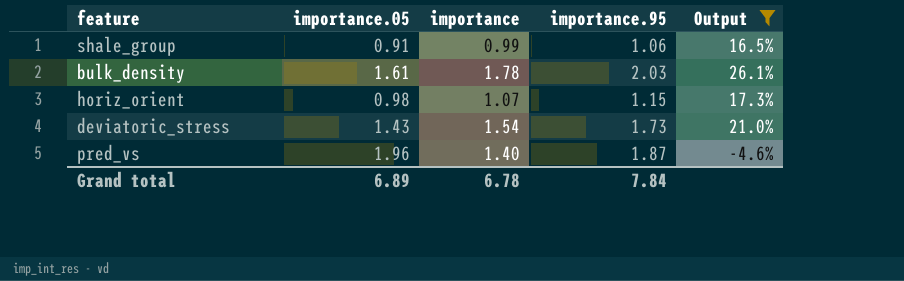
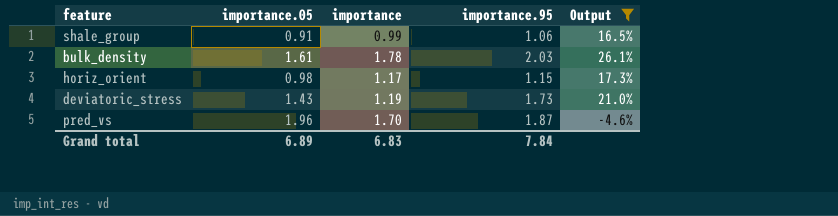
horiz_orient | importance: 1.07 -> 1.17
deviatoric_stress | importance: 1.54 -> 1.19
pred_vs | importance: 1.40 -> 1.70
Grand total | importance: 6.78 -> 6.83

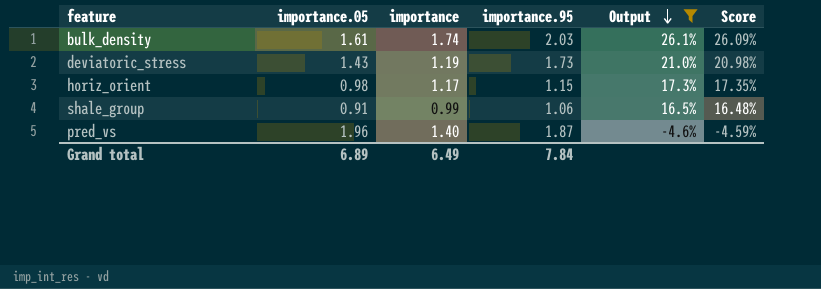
row order: none -> Output descending
column Score | formula: none -> ([importance.95] - [importance.05]) / [importance.05]
bulk_density | importance: 1.78 -> 1.74
pred_vs | importance: 1.70 -> 1.40
Grand total | importance: 6.83 -> 6.49

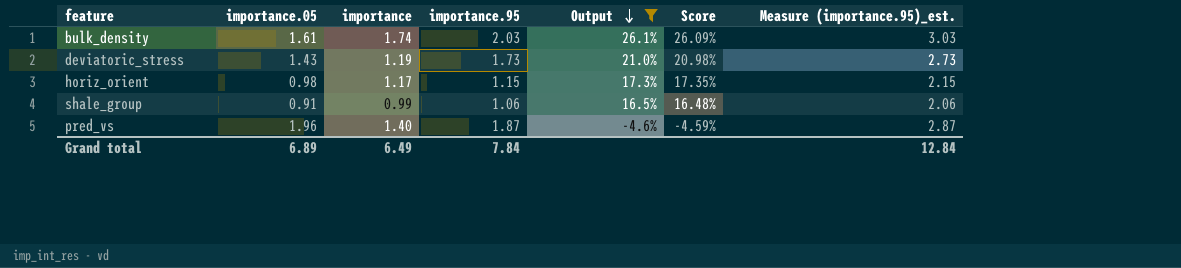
column Measure (importance.95)_est. | formula: none -> [importance.95] + 1

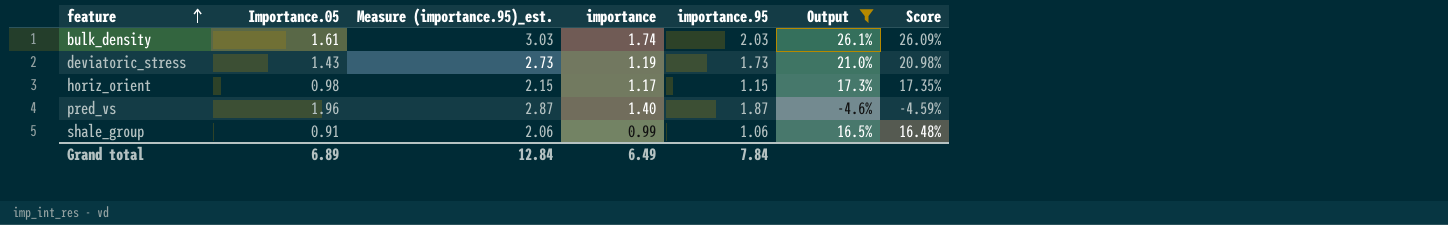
row order: Output descending -> feature ascending
column name: importance.05 -> Importance.05
column Measure (importance.95)_est. | position: 7 -> 3

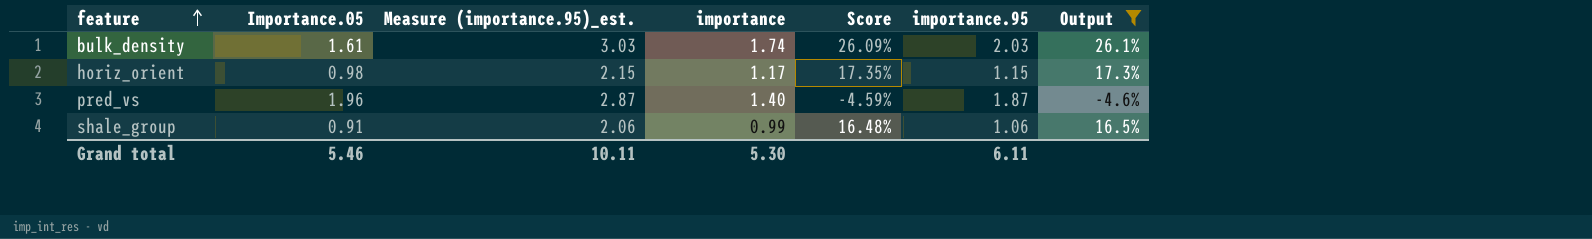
column Score | position: 7 -> 5
row deviatoric_stress: 1.43 | 2.73 | 1.19 | 1.73 | 21.0% | 20.98% -> none
Grand total | Importance.05: 6.89 -> 5.46
Grand total | Measure (importance.95)_est.: 12.84 -> 10.11
Grand total | importance: 6.49 -> 5.30
Grand total | importance.95: 7.84 -> 6.11

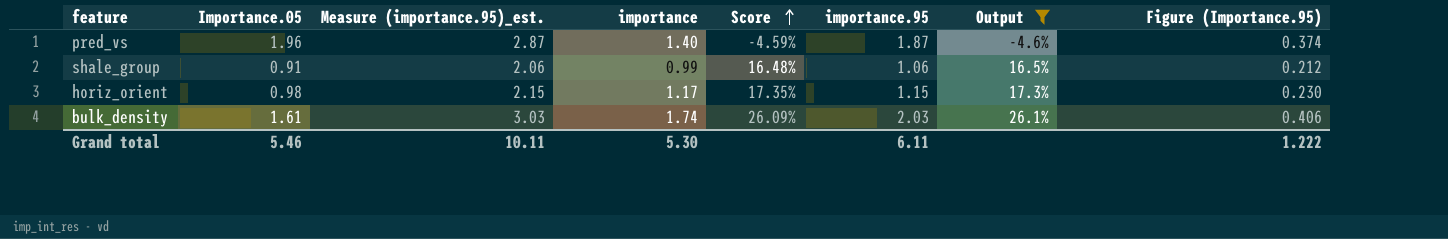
row order: feature ascending -> Score ascending
column Figure (Importance.95) | formula: none -> [importance.95] * 0.2

